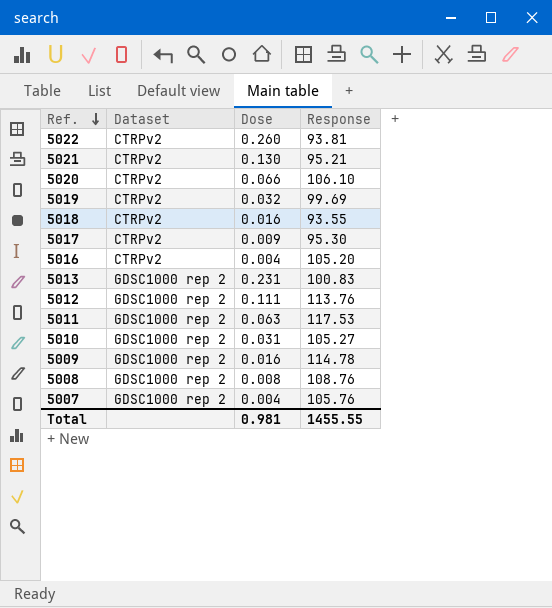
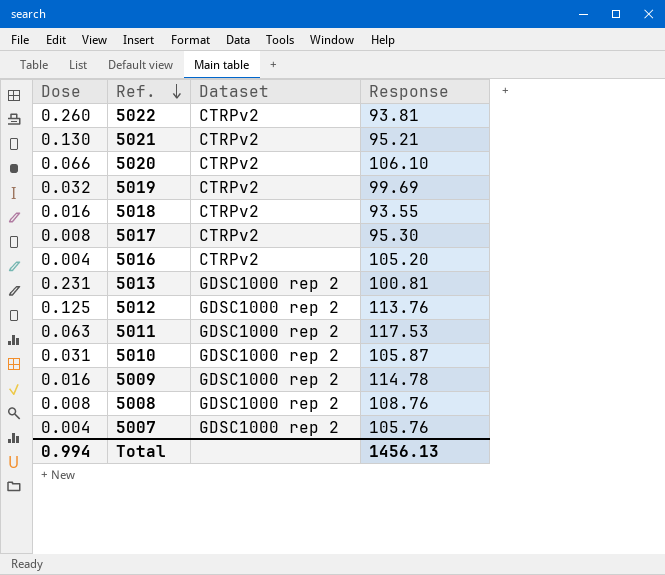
column Dose | position: 3 -> 1
5017 | Dose: 0.009 -> 0.008
5013 | Response: 100.83 -> 100.81
5012 | Dose: 0.111 -> 0.125
5010 | Response: 105.27 -> 105.87
Total | Dose: 0.981 -> 0.994
Total | Response: 1455.55 -> 1456.13

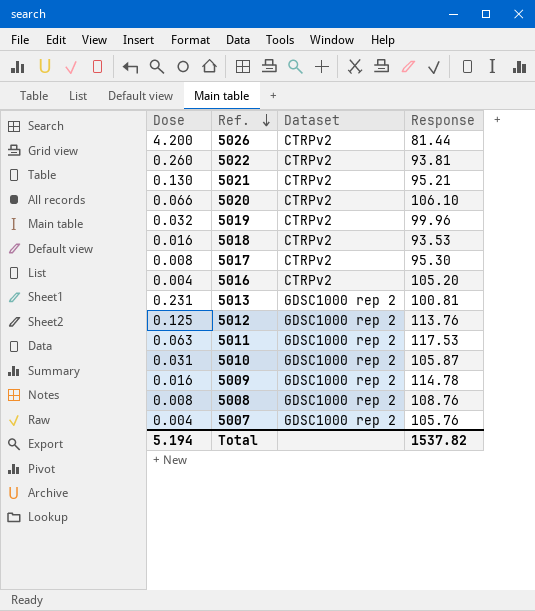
row 5026: none -> 4.200 | CTRPv2 | 81.44
5019 | Response: 99.69 -> 99.96
5018 | Response: 93.55 -> 93.53
Total | Dose: 0.994 -> 5.194
Total | Response: 1456.13 -> 1537.82

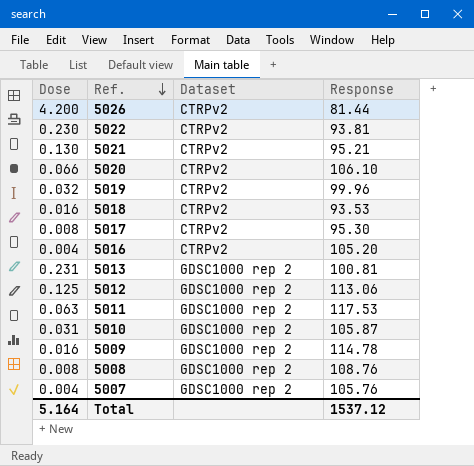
5022 | Dose: 0.260 -> 0.230
5012 | Response: 113.76 -> 113.06
Total | Dose: 5.194 -> 5.164
Total | Response: 1537.82 -> 1537.12

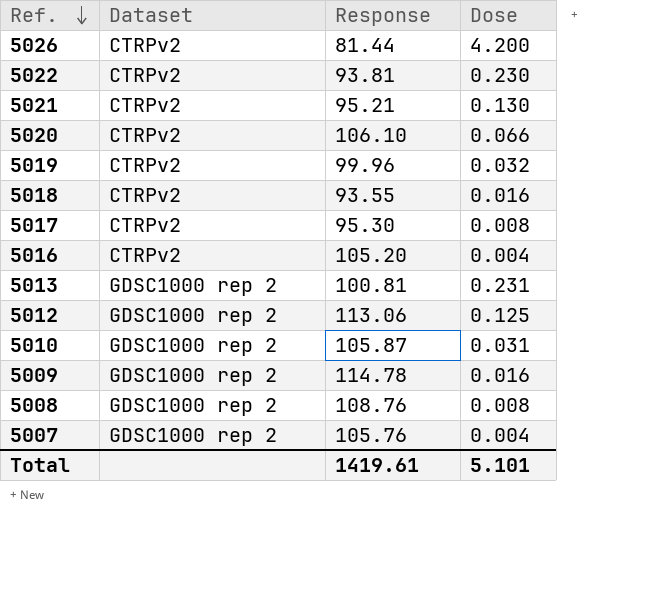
column Dose | position: 1 -> 4
row 5011: 0.063 | GDSC1000 rep 2 | 117.53 -> none
5018 | Response: 93.53 -> 93.55
Total | Response: 1537.12 -> 1419.61
Total | Dose: 5.164 -> 5.101

